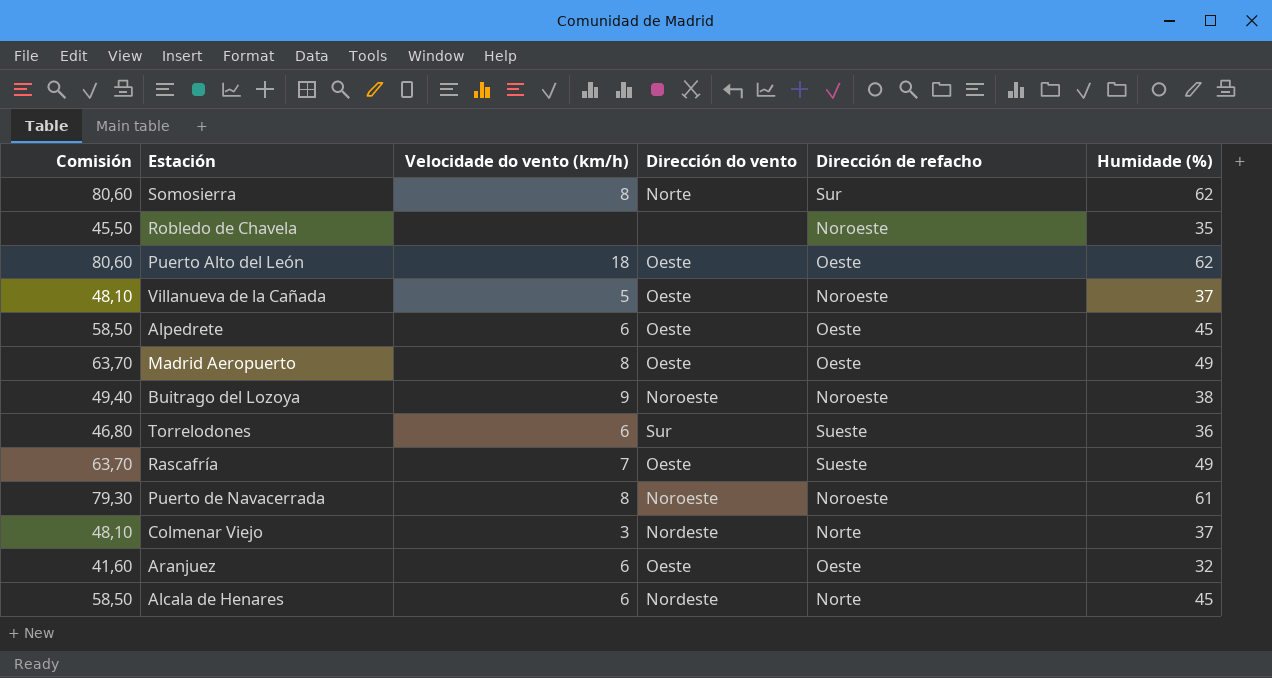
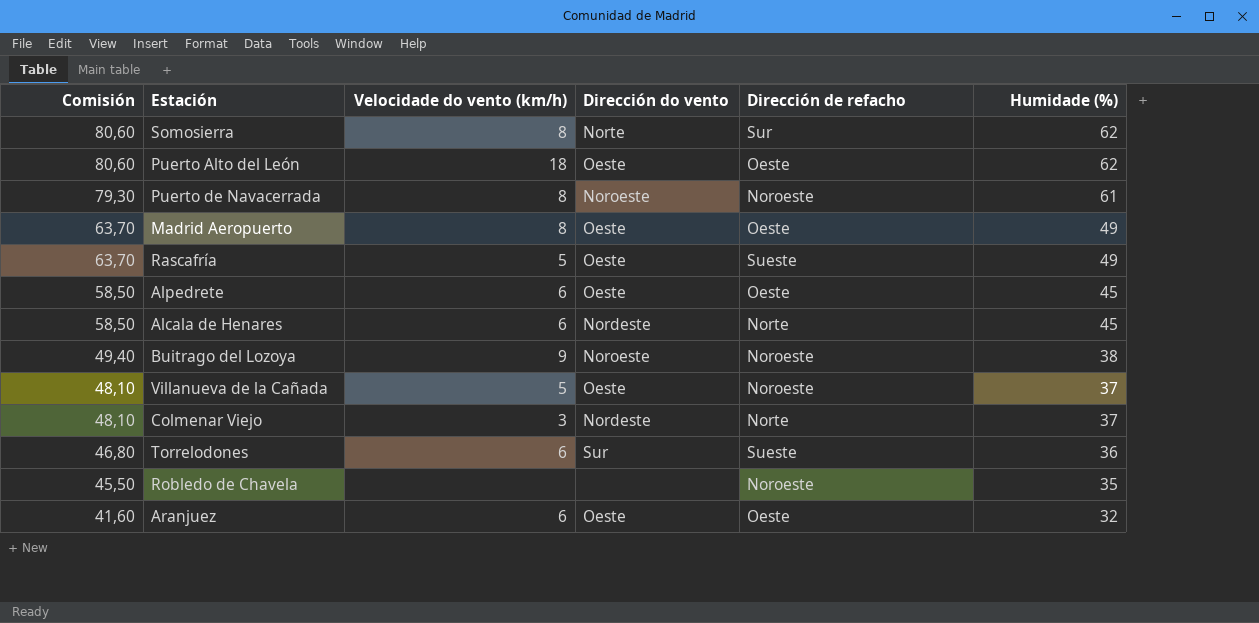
row order: none -> Comisión descending
Rascafría | Velocidade do vento (km/h): 7 -> 5

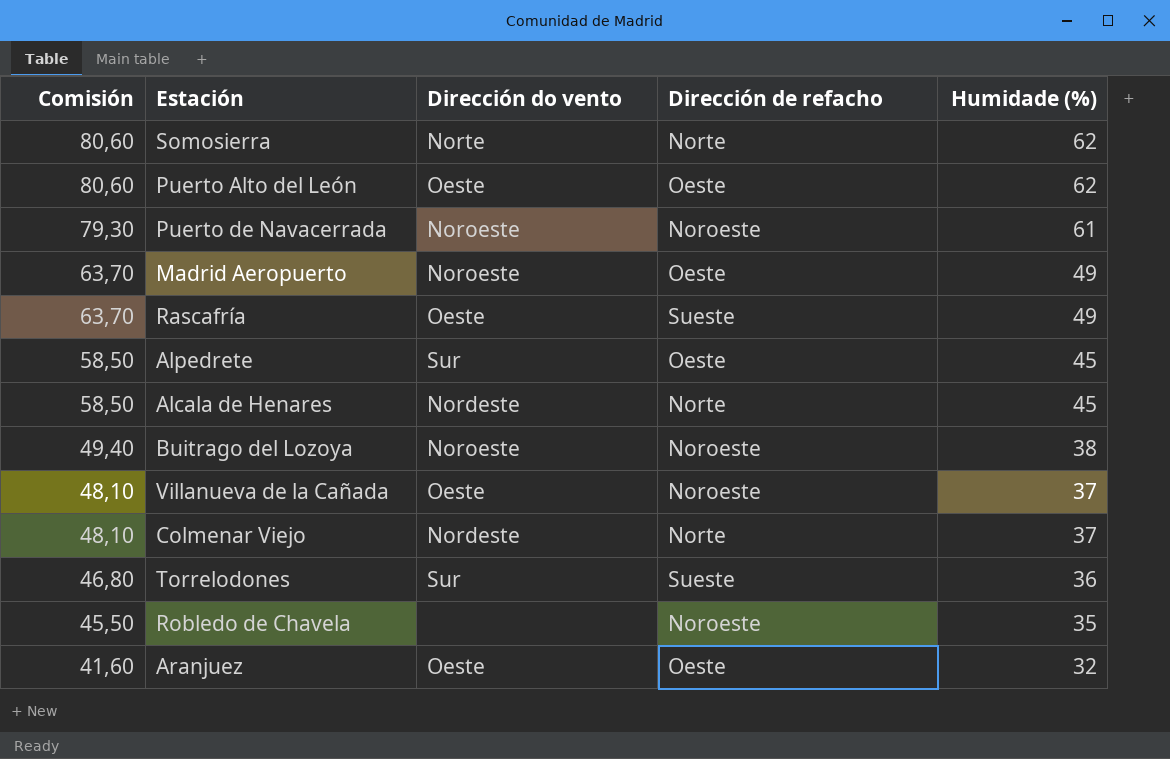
column Velocidade do vento (km/h) | position: 3 -> none
Somosierra | Dirección de refacho: Sur -> Norte
Madrid Aeropuerto | Dirección do vento: Oeste -> Noroeste
Alpedrete | Dirección do vento: Oeste -> Sur

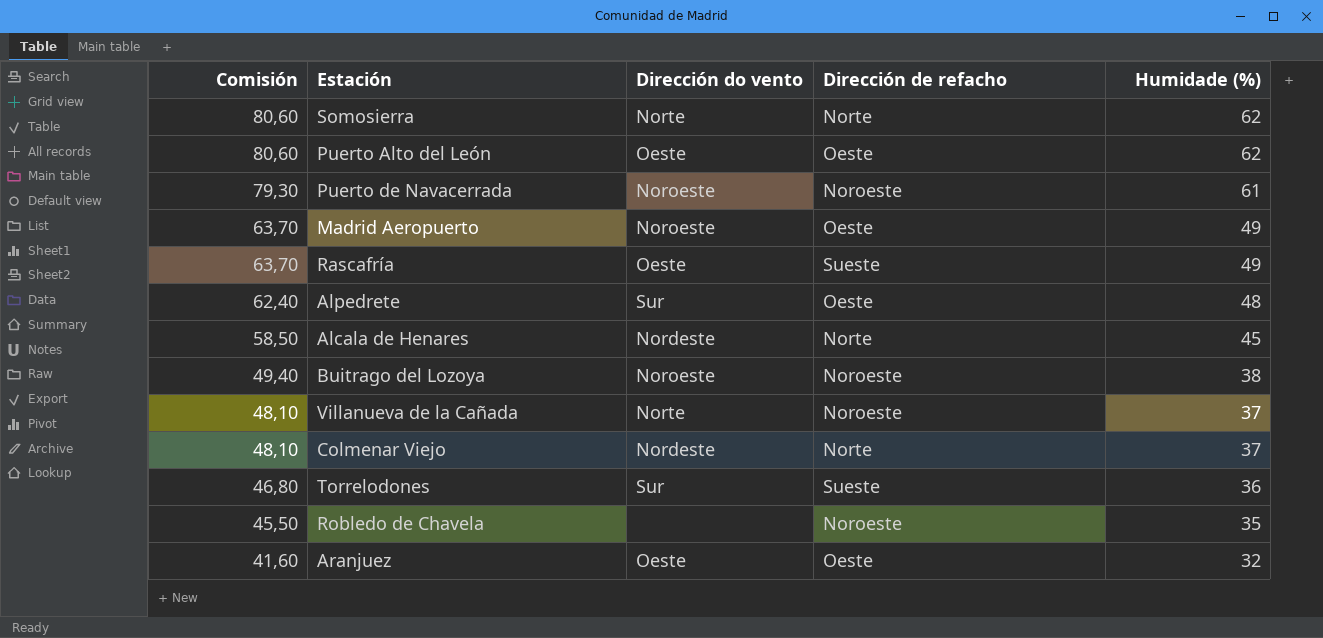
Alpedrete | Comisión: 58,50 -> 62,40
Alpedrete | Humidade (%): 45 -> 48
Villanueva de la Cañada | Dirección do vento: Oeste -> Norte

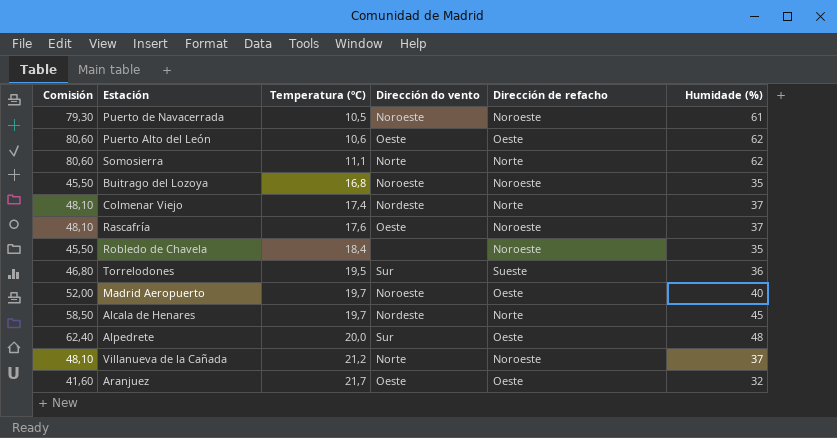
row order: Comisión descending -> Temperatura (ºC) ascending
column Temperatura (ºC) | position: none -> 3
Buitrago del Lozoya | Comisión: 49,40 -> 45,50
Buitrago del Lozoya | Humidade (%): 38 -> 35
Rascafría | Comisión: 63,70 -> 48,10
Rascafría | Dirección de refacho: Sueste -> Noroeste
Rascafría | Humidade (%): 49 -> 37
Madrid Aeropuerto | Comisión: 63,70 -> 52,00
Madrid Aeropuerto | Humidade (%): 49 -> 40

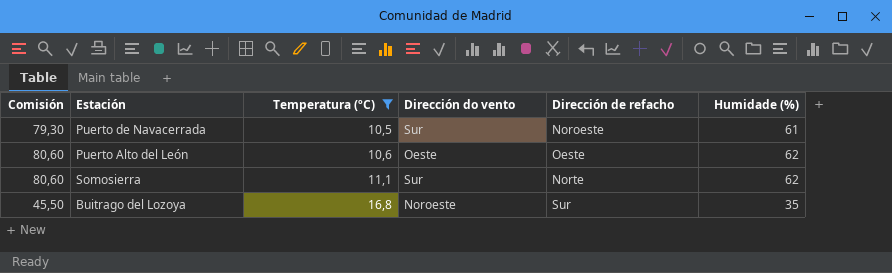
filter: none -> Temperatura (ºC) <= 16,8
Puerto de Navacerrada | Dirección do vento: Noroeste -> Sur
Somosierra | Dirección do vento: Norte -> Sur
Buitrago del Lozoya | Dirección de refacho: Noroeste -> Sur

